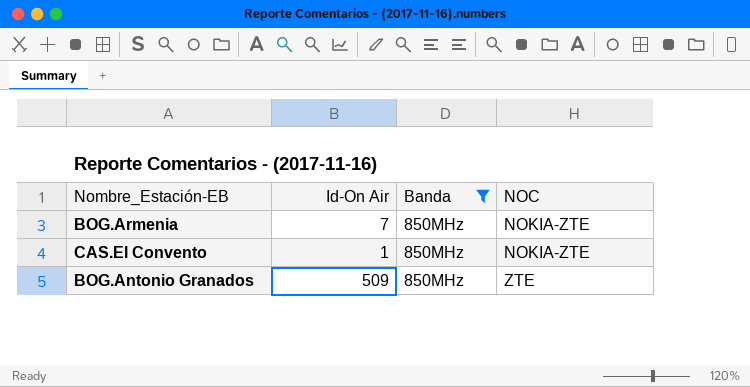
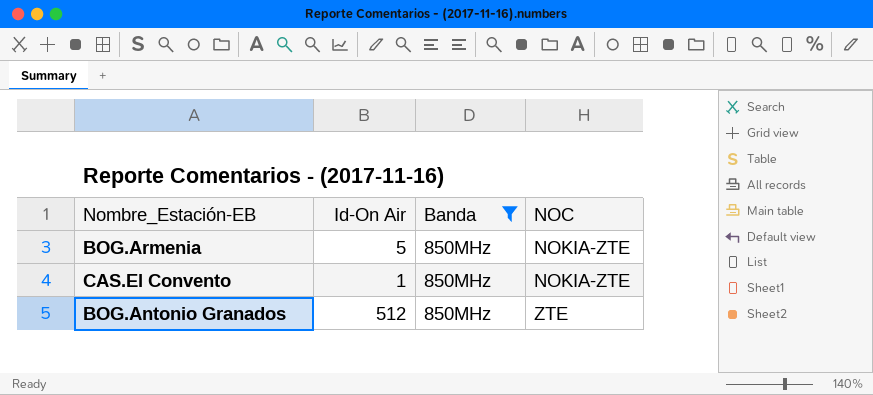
BOG.Armenia | Id-On Air: 7 -> 5
BOG.Antonio Granados | Id-On Air: 509 -> 512

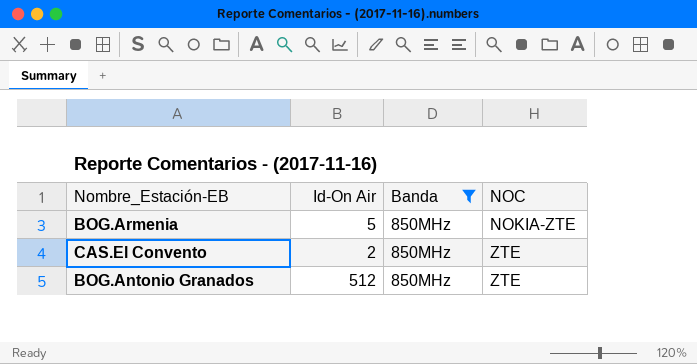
CAS.El Convento | Id-On Air: 1 -> 2
CAS.El Convento | NOC: NOKIA-ZTE -> ZTE

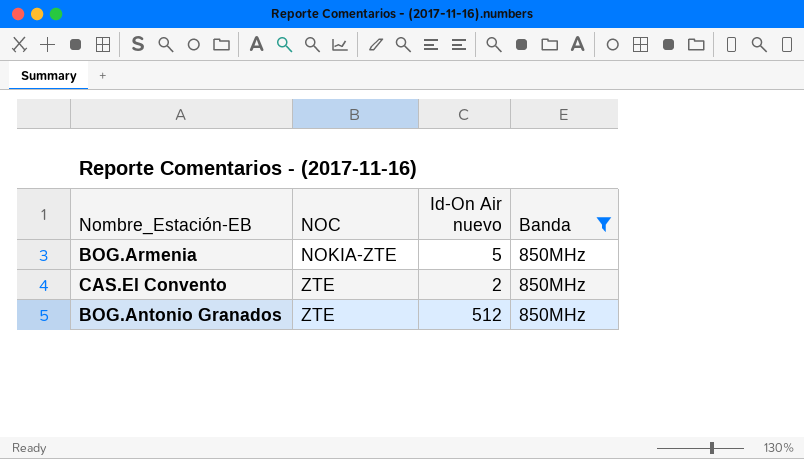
column NOC | position: 4 -> 2
column name: Id-On Air -> Id-On Air nuevo

